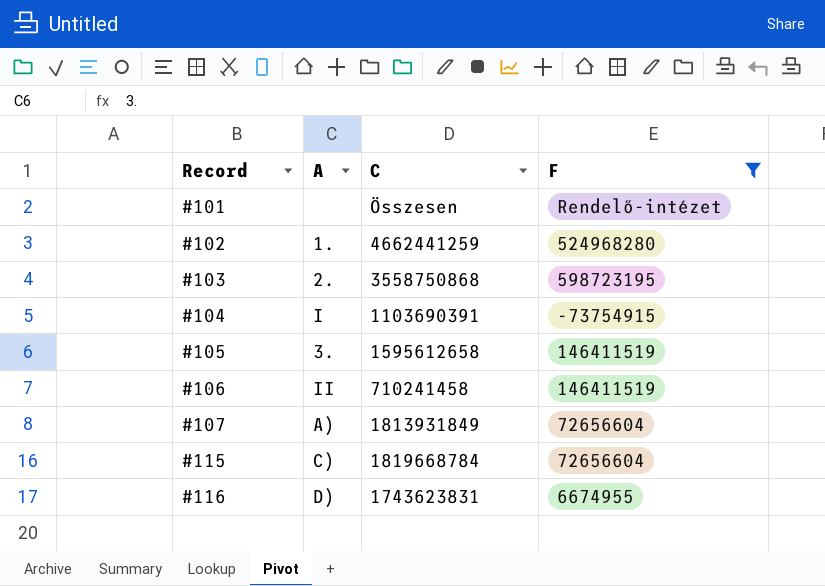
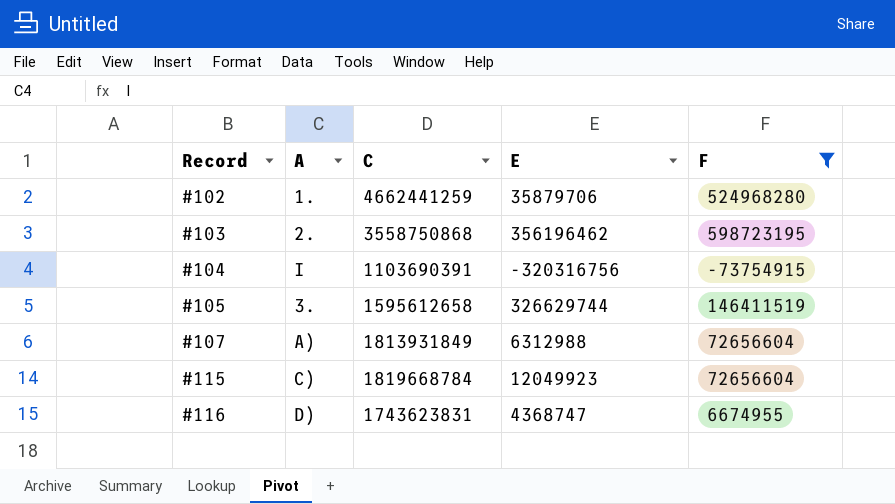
column E | position: none -> 4
row #101: none | Összesen | Rendelő-intézet -> none
row #106: II | 710241458 | 146411519 -> none

